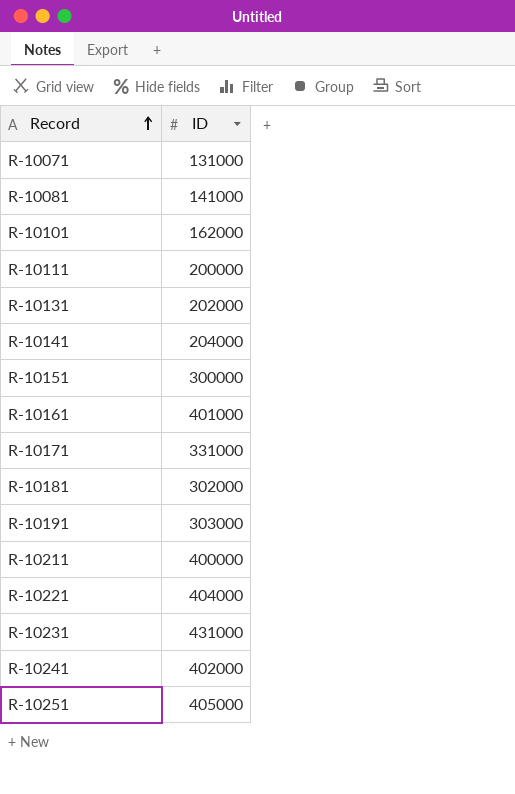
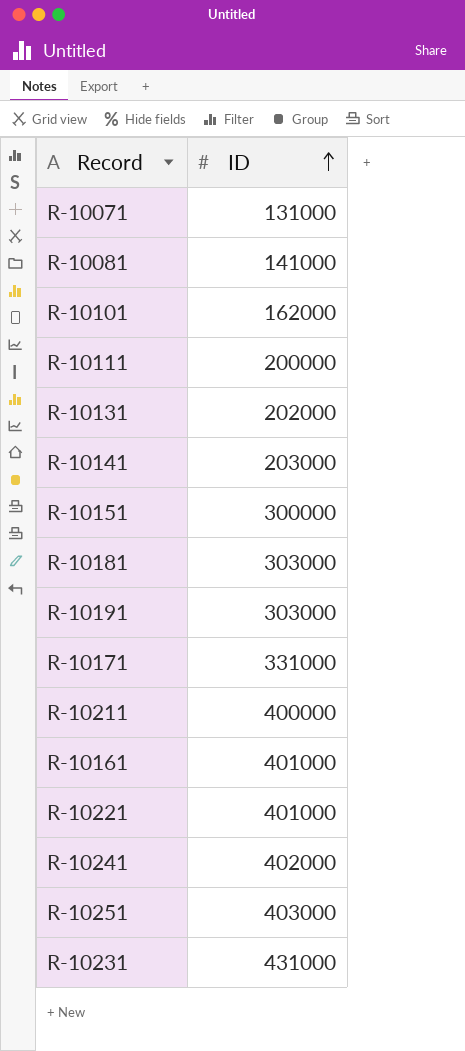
row order: Record ascending -> ID ascending
R-10141 | ID: 204000 -> 203000
R-10181 | ID: 302000 -> 303000
R-10221 | ID: 404000 -> 401000
R-10251 | ID: 405000 -> 403000

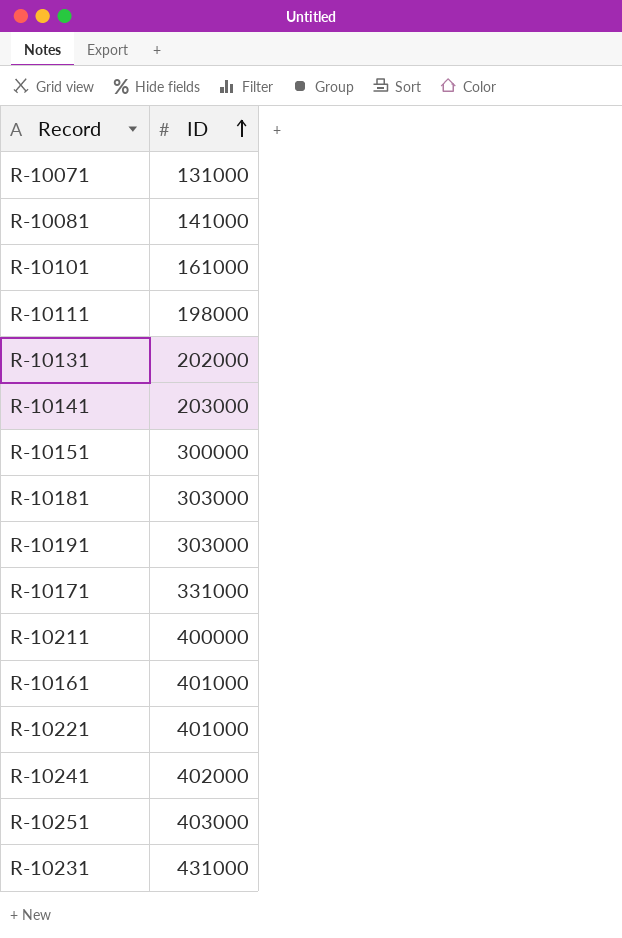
R-10101 | ID: 162000 -> 161000
R-10111 | ID: 200000 -> 198000

